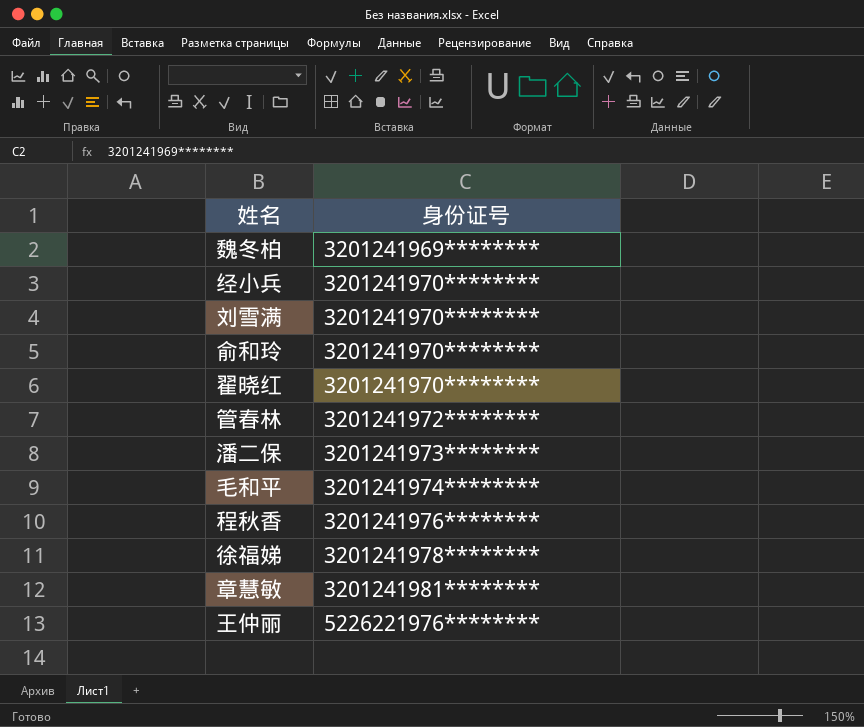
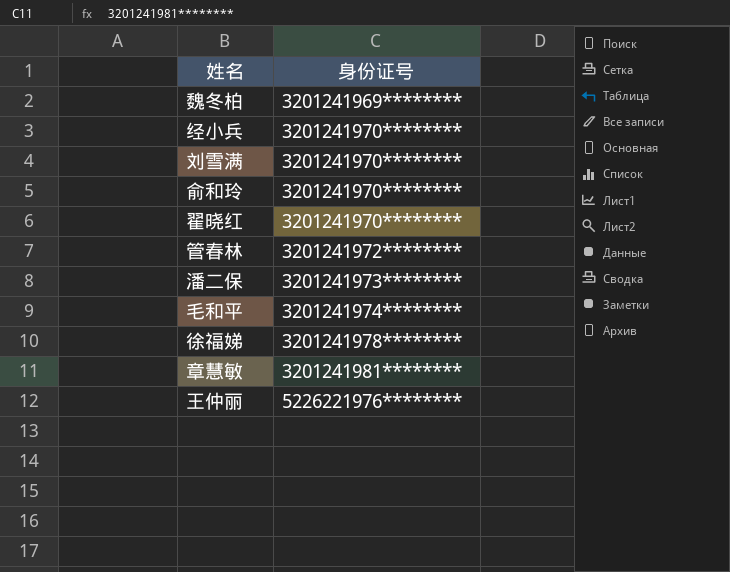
row 程秋香: 3201241976******** -> none

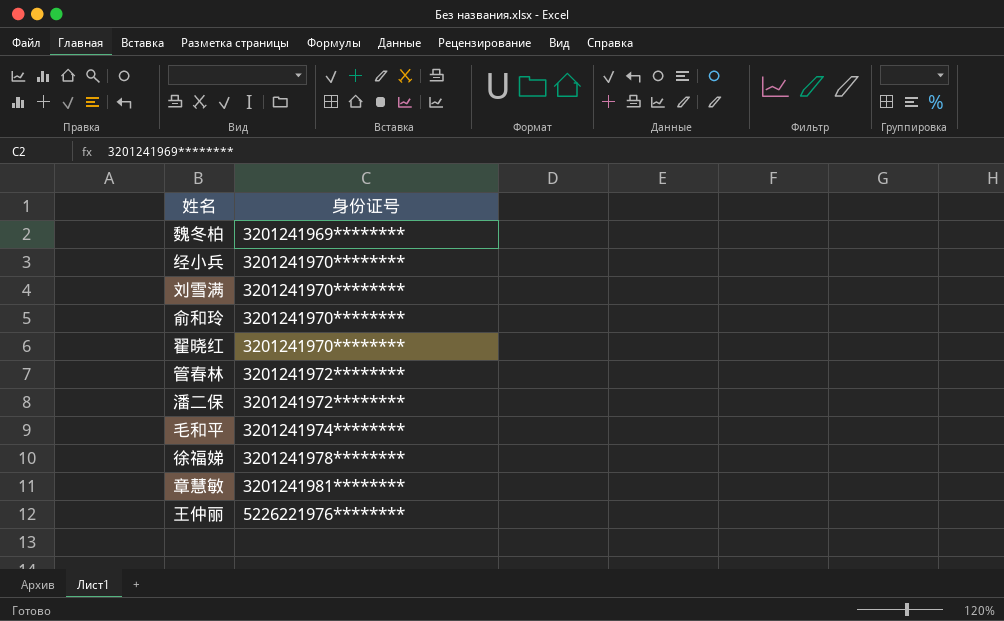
潘二保 | 身份证号: 3201241973******** -> 3201241972********

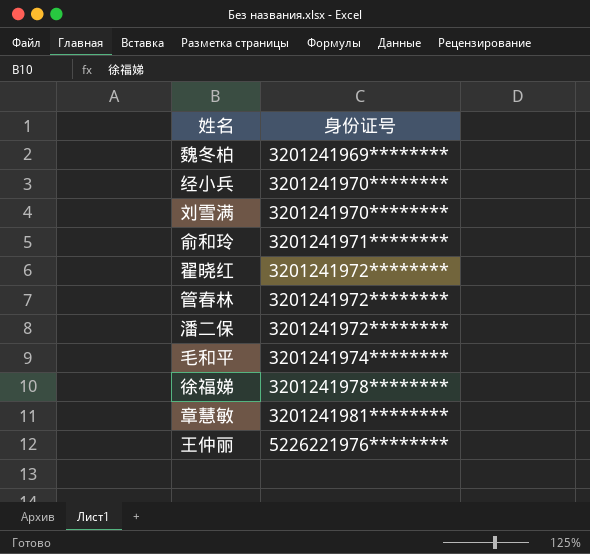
俞和玲 | 身份证号: 3201241970******** -> 3201241971********
翟晓红 | 身份证号: 3201241970******** -> 3201241972********

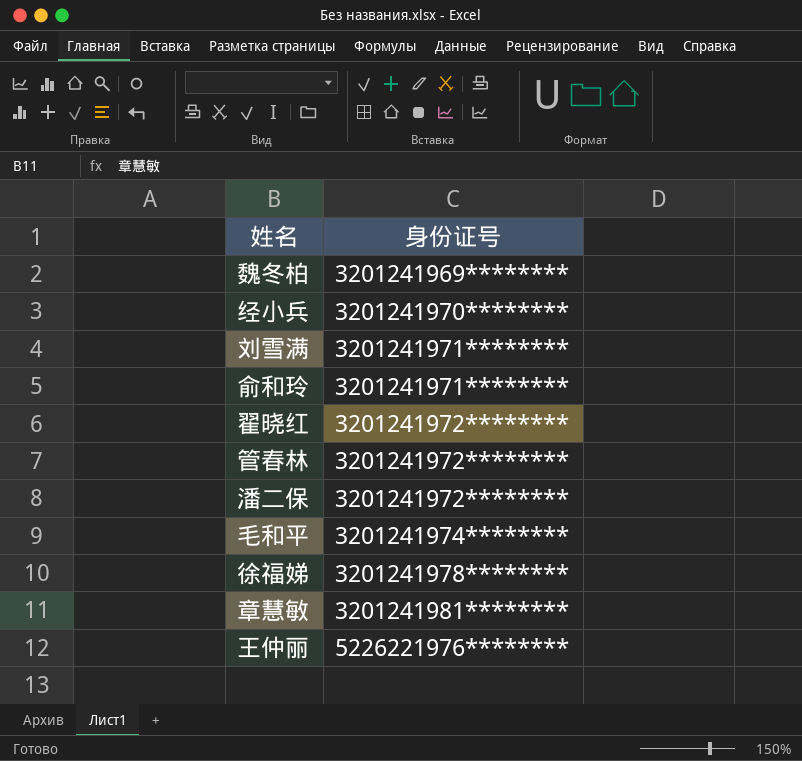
刘雪满 | 身份证号: 3201241970******** -> 3201241971********

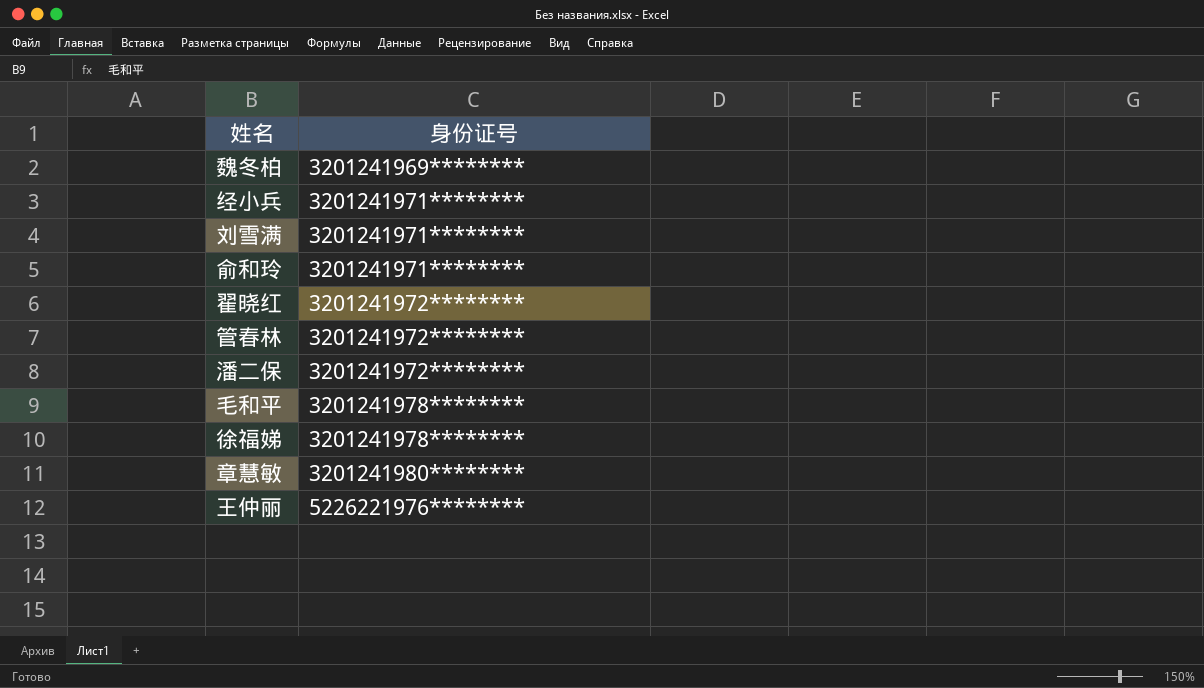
经小兵 | 身份证号: 3201241970******** -> 3201241971********
毛和平 | 身份证号: 3201241974******** -> 3201241978********
章慧敏 | 身份证号: 3201241981******** -> 3201241980********

